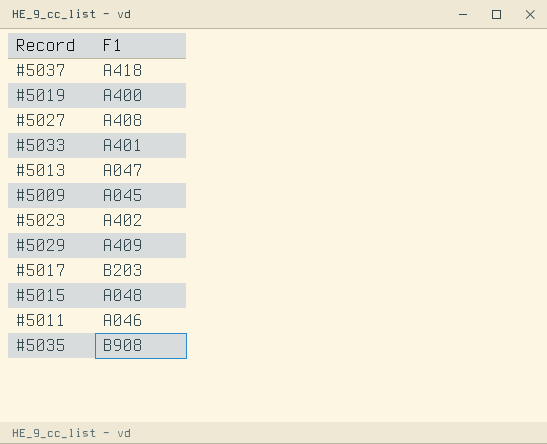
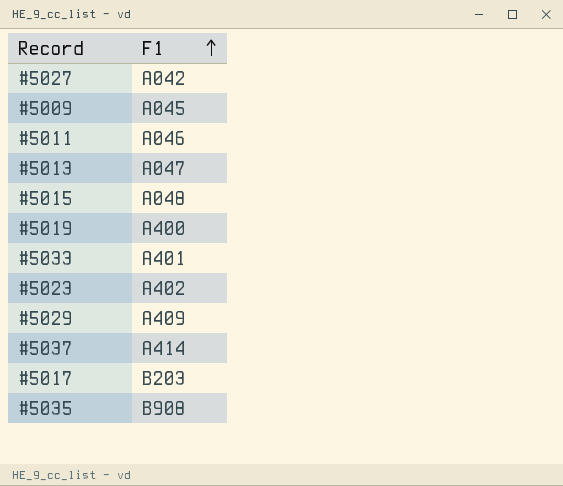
row order: none -> F1 ascending
#5027 | F1: A408 -> A042
#5037 | F1: A418 -> A414

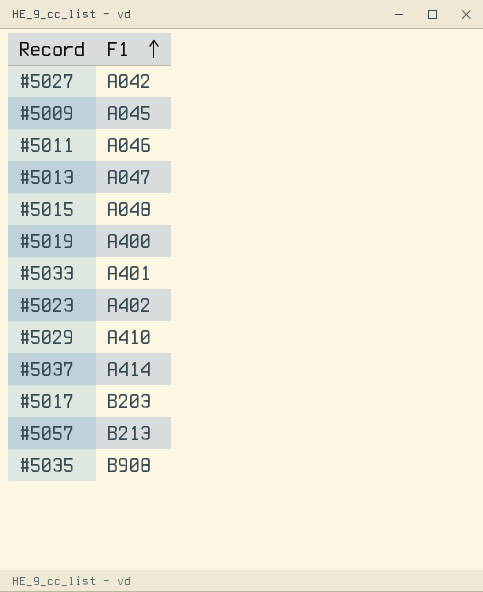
#5029 | F1: A409 -> A410
row #5057: none -> B213

